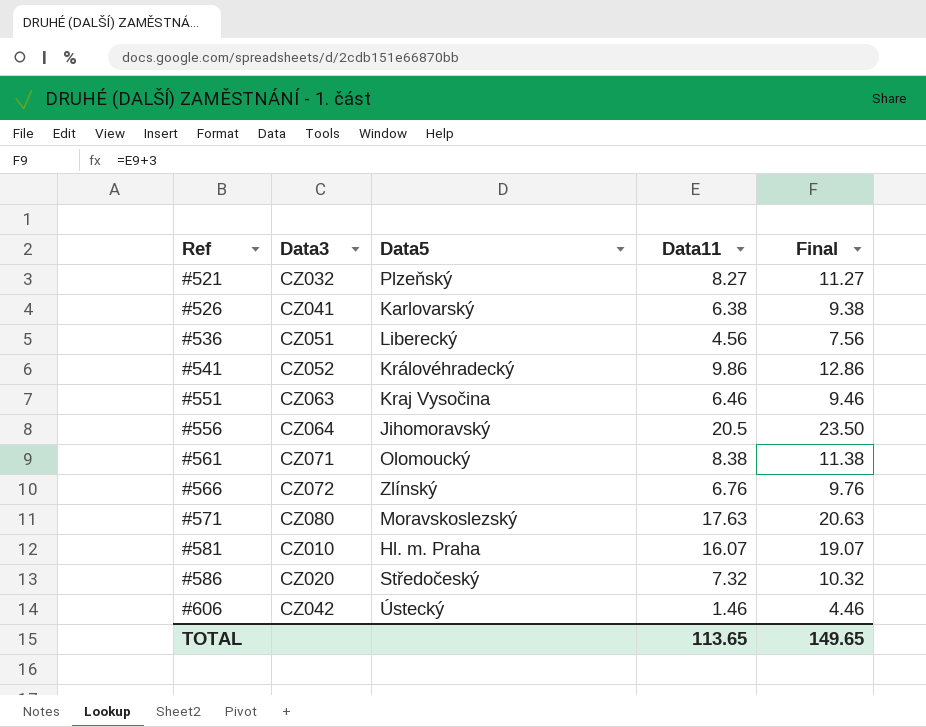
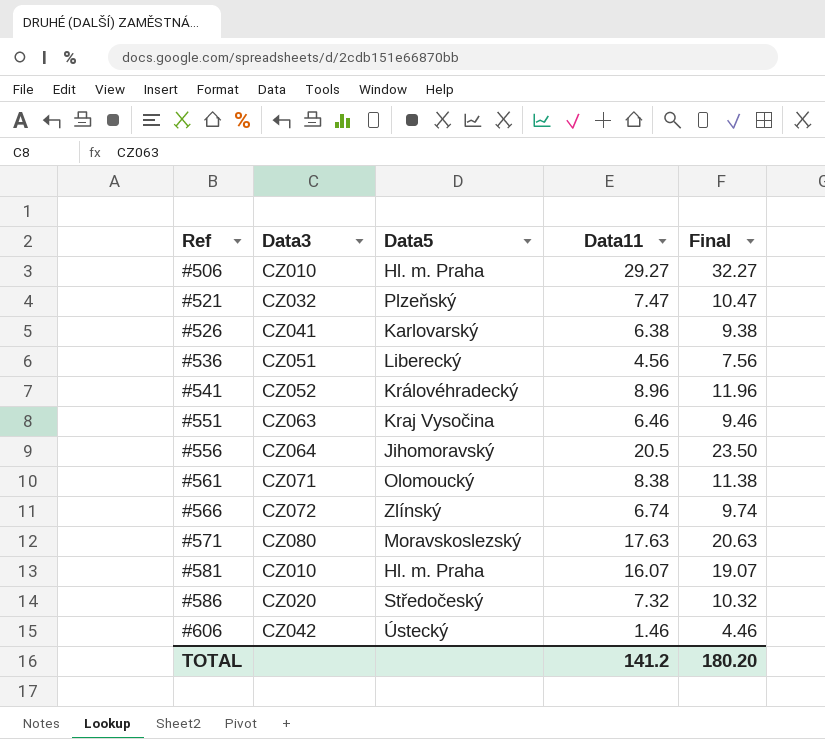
row #506: none -> CZ010 | Hl. m. Praha | 29.27 | 32.27
#521 | Data11: 8.27 -> 7.47
#521 | Final: 11.27 -> 10.47
#541 | Data11: 9.86 -> 8.96
#541 | Final: 12.86 -> 11.96
#566 | Data11: 6.76 -> 6.74
#566 | Final: 9.76 -> 9.74
TOTAL | Data11: 113.65 -> 141.2
TOTAL | Final: 149.65 -> 180.20

